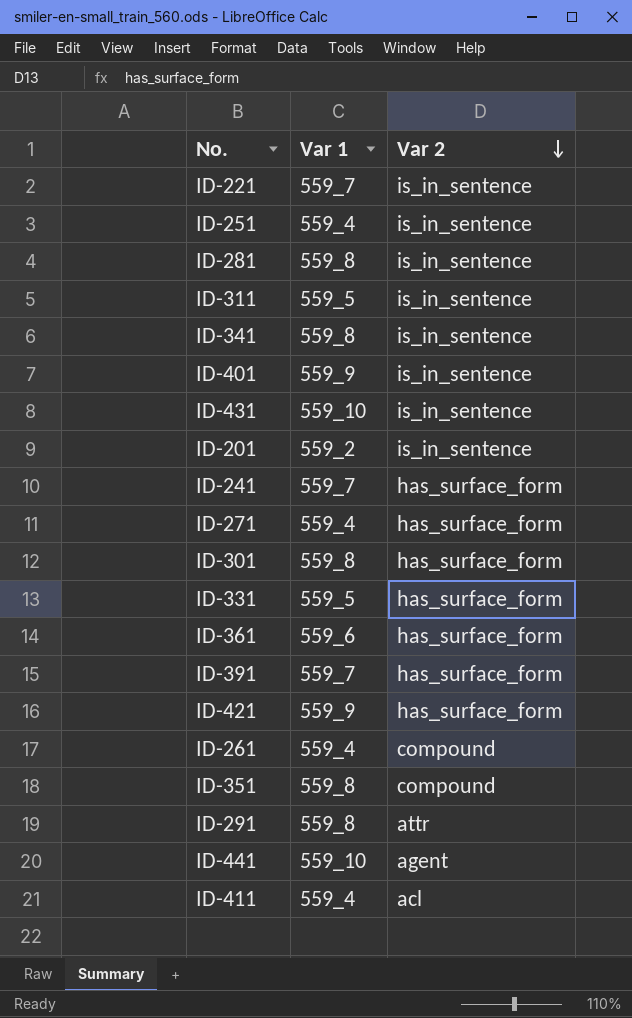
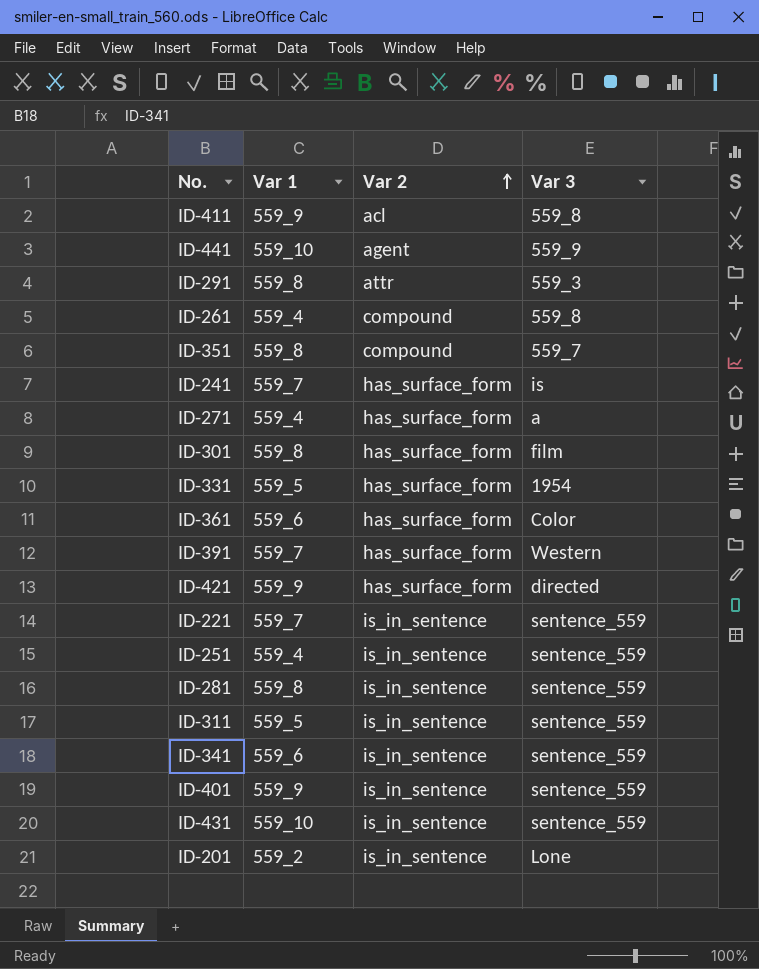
row order: Var 2 descending -> Var 2 ascending
column Var 3 | position: none -> 4
ID-411 | Var 1: 559_4 -> 559_9
ID-341 | Var 1: 559_8 -> 559_6

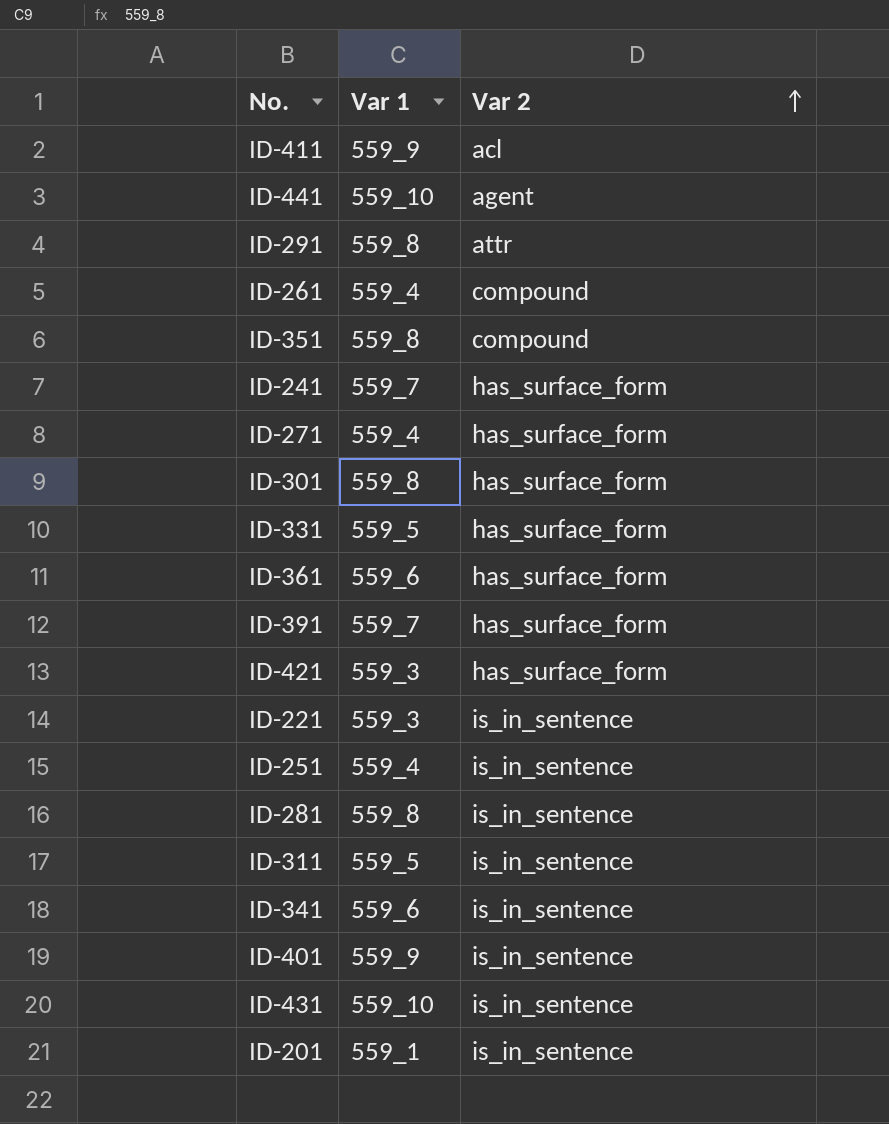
column Var 3 | position: 4 -> none
ID-421 | Var 1: 559_9 -> 559_3
ID-221 | Var 1: 559_7 -> 559_3
ID-201 | Var 1: 559_2 -> 559_1

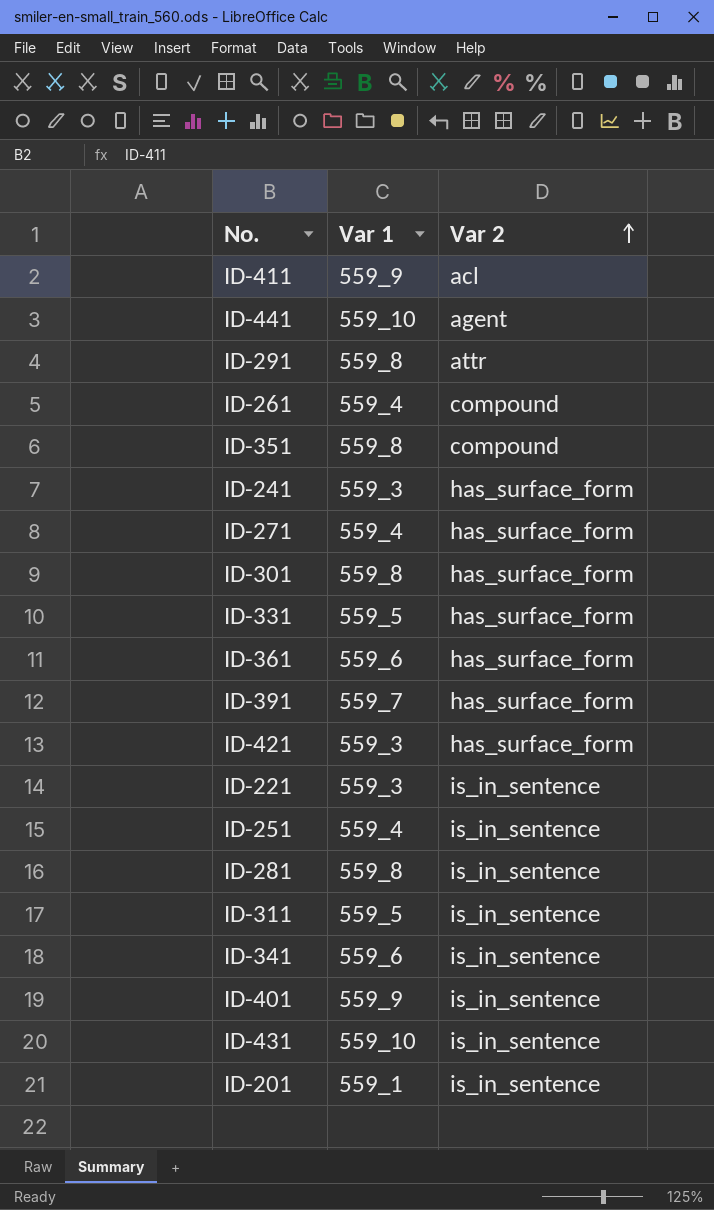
ID-241 | Var 1: 559_7 -> 559_3

